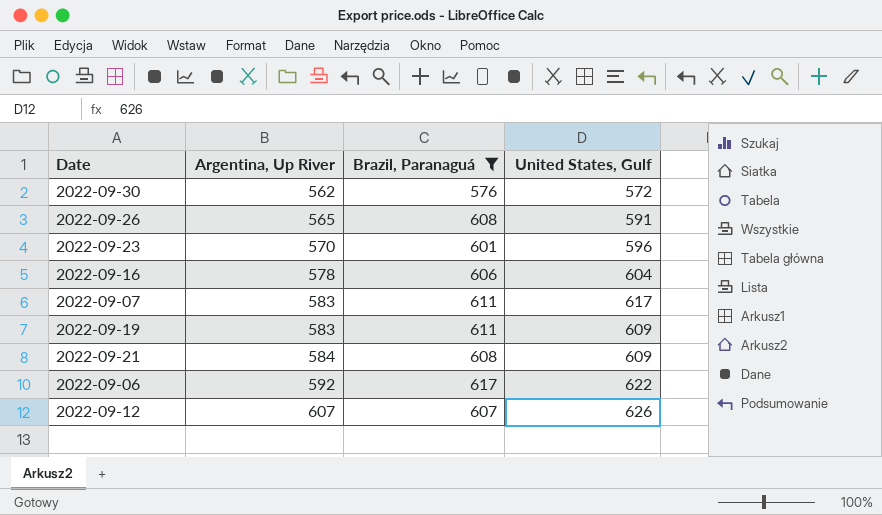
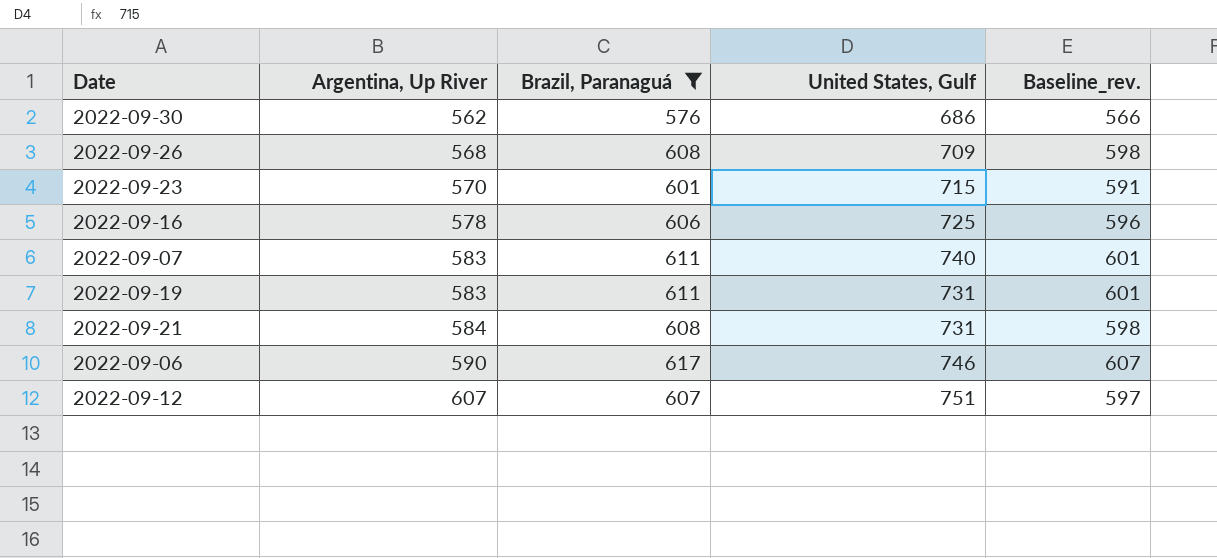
column Baseline_rev. | formula: none -> [Brazil, Paranaguá] - 10
2022-09-30 | United States, Gulf: 572 -> 686
2022-09-26 | Argentina, Up River: 565 -> 568
2022-09-26 | United States, Gulf: 591 -> 709
2022-09-23 | United States, Gulf: 596 -> 715
2022-09-16 | United States, Gulf: 604 -> 725
2022-09-07 | United States, Gulf: 617 -> 740
2022-09-19 | United States, Gulf: 609 -> 731
2022-09-21 | United States, Gulf: 609 -> 731
2022-09-06 | Argentina, Up River: 592 -> 590
2022-09-06 | United States, Gulf: 622 -> 746
2022-09-12 | United States, Gulf: 626 -> 751

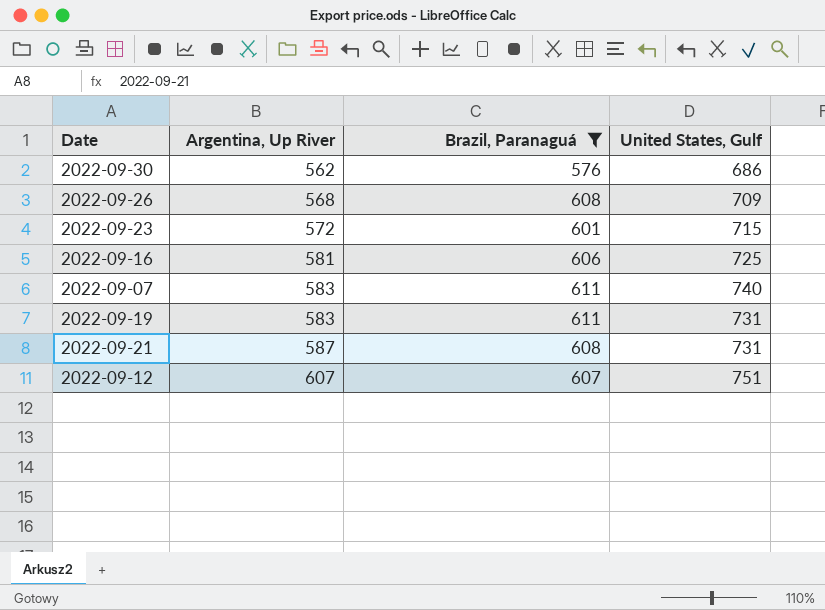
column Baseline_rev. | formula: [Brazil, Paranaguá] - 10 -> none
row 2022-09-06: 590 | 617 | 746 | 607 -> none
2022-09-23 | Argentina, Up River: 570 -> 572
2022-09-16 | Argentina, Up River: 578 -> 581
2022-09-21 | Argentina, Up River: 584 -> 587

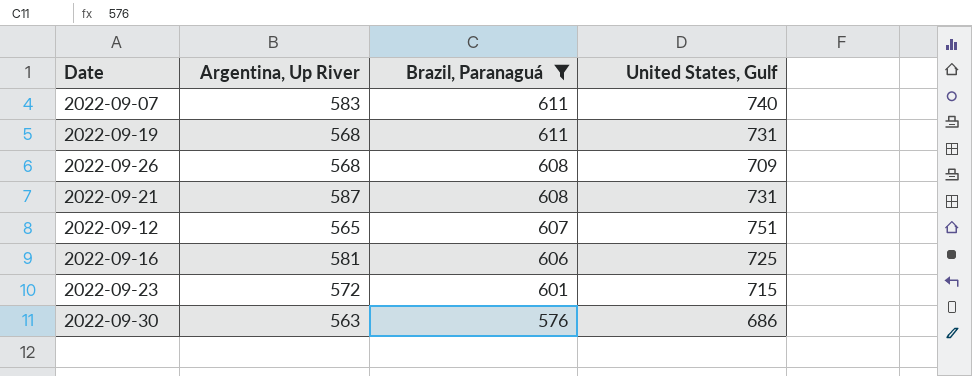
row order: Argentina, Up River ascending -> Brazil, Paranaguá descending
2022-09-19 | Argentina, Up River: 583 -> 568
2022-09-12 | Argentina, Up River: 607 -> 565
2022-09-30 | Argentina, Up River: 562 -> 563

